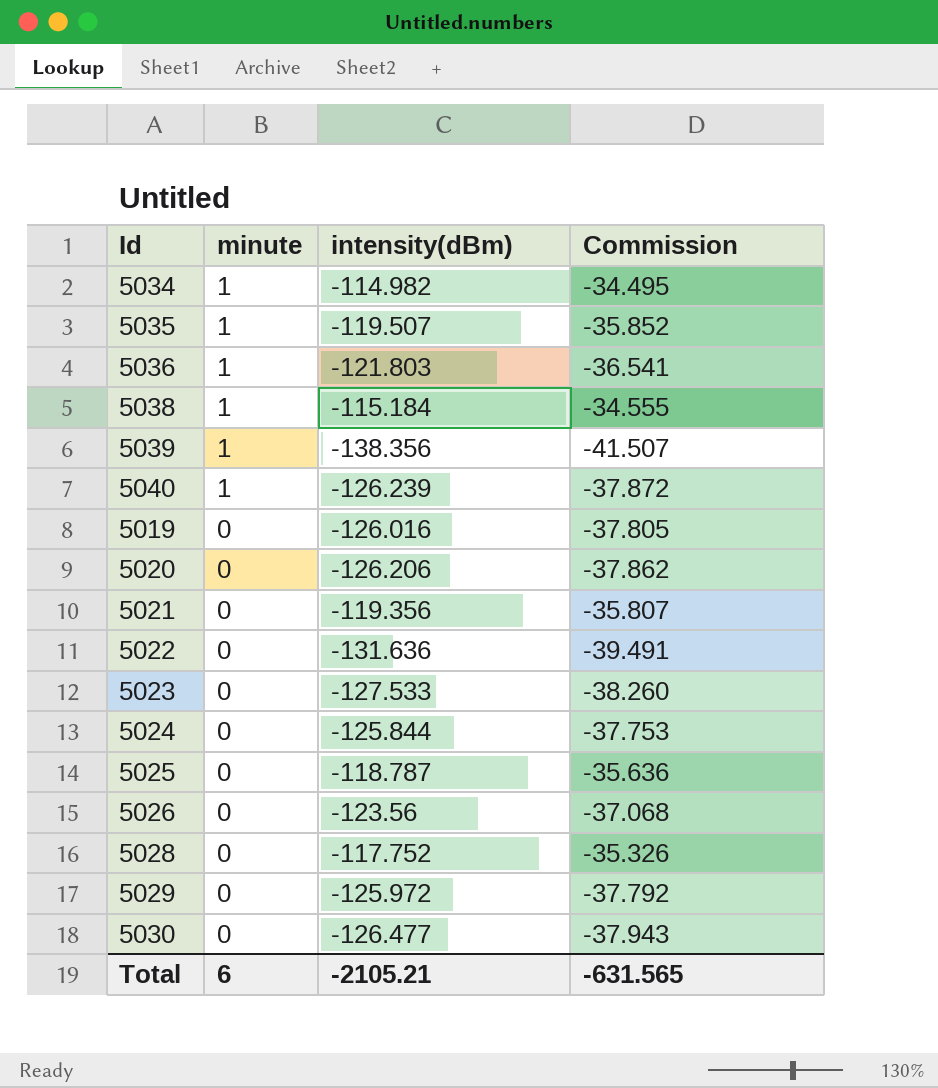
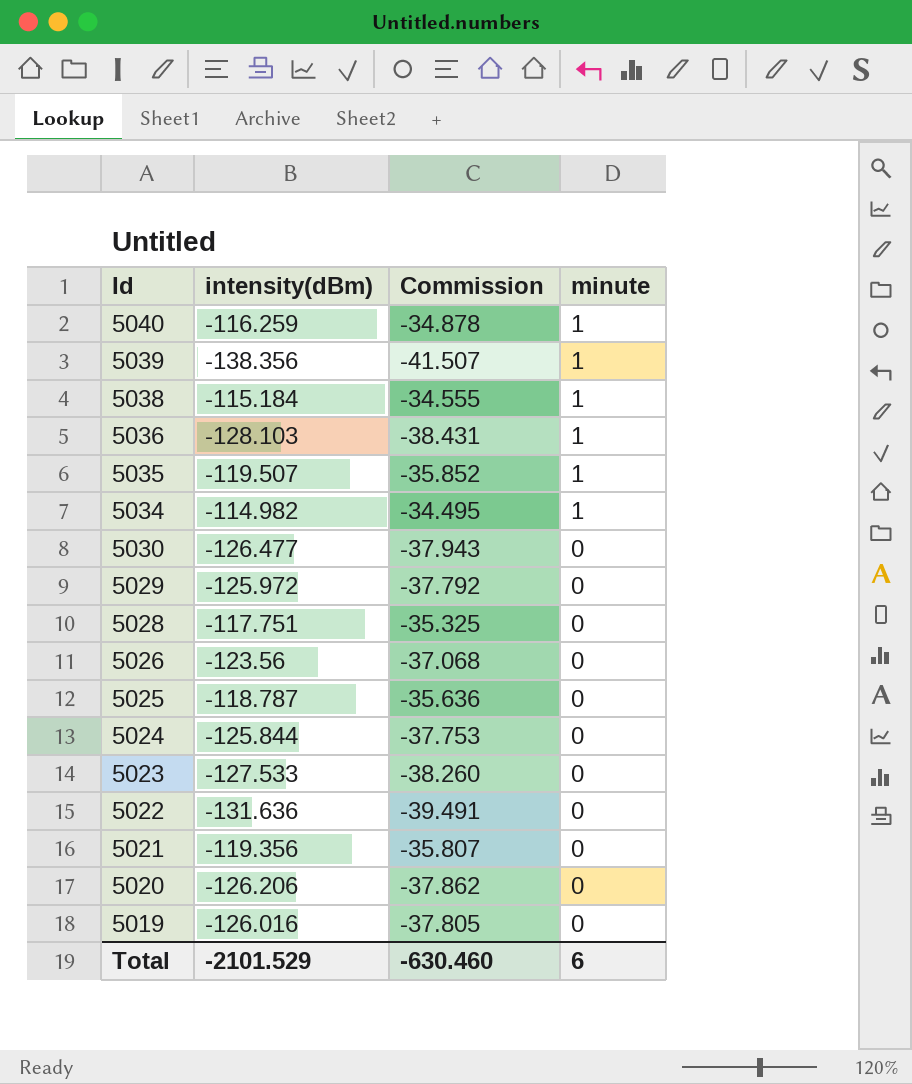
row order: minute descending -> Id descending
column minute | position: 2 -> 4
5040 | intensity(dBm): -126.239 -> -116.259
5040 | Commission: -37.872 -> -34.878
5036 | intensity(dBm): -121.803 -> -128.103
5036 | Commission: -36.541 -> -38.431
5028 | intensity(dBm): -117.752 -> -117.751
5028 | Commission: -35.326 -> -35.325
Total | intensity(dBm): -2105.21 -> -2101.529
Total | Commission: -631.565 -> -630.460

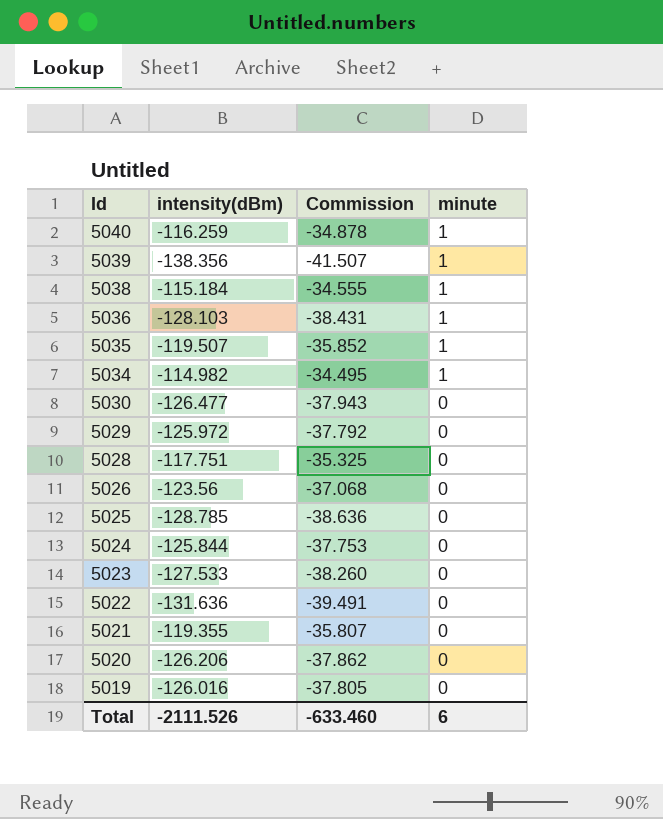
5025 | intensity(dBm): -118.787 -> -128.785
5025 | Commission: -35.636 -> -38.636
5021 | intensity(dBm): -119.356 -> -119.355
Total | intensity(dBm): -2101.529 -> -2111.526
Total | Commission: -630.460 -> -633.460

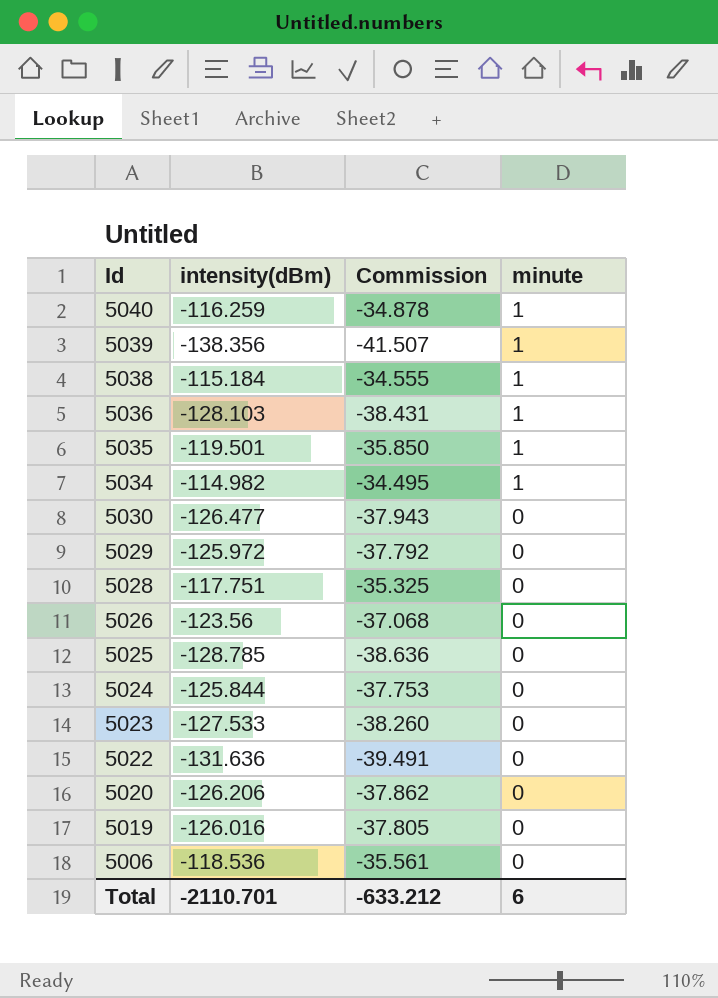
row 5021: -119.355 | -35.807 | 0 -> none
5035 | intensity(dBm): -119.507 -> -119.501
5035 | Commission: -35.852 -> -35.850
row 5006: none -> -118.536 | -35.561 | 0
Total | intensity(dBm): -2111.526 -> -2110.701
Total | Commission: -633.460 -> -633.212

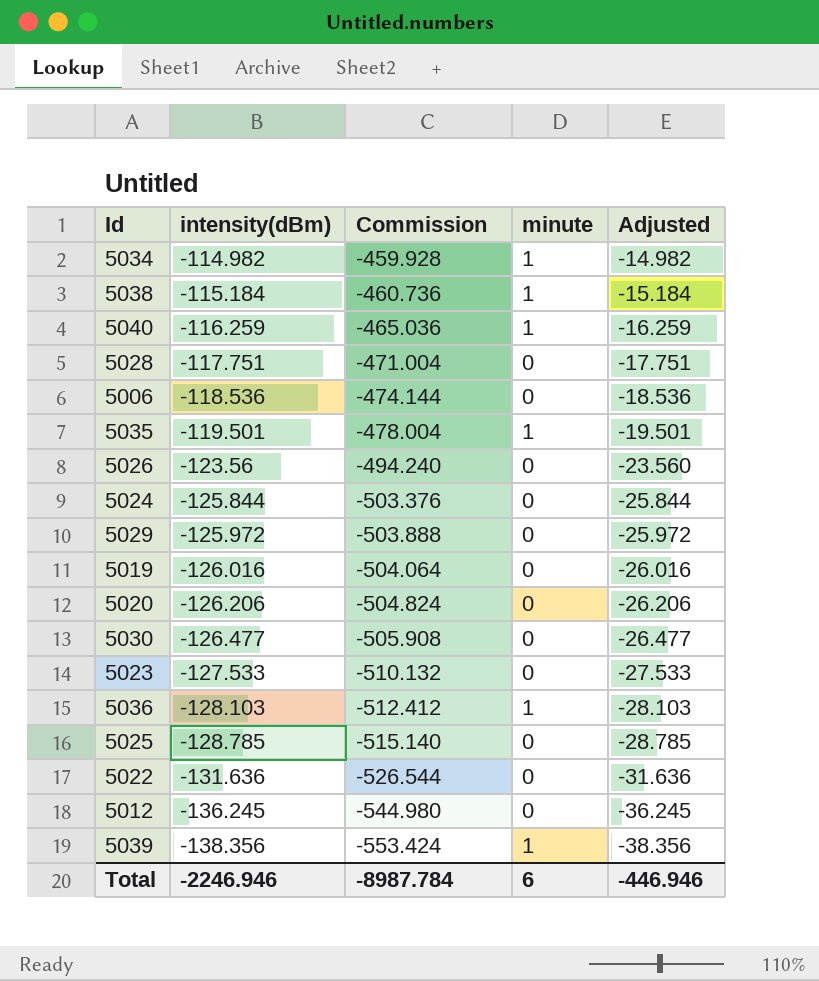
row order: Id descending -> intensity(dBm) descending
column Commission | formula: [intensity(dBm)] * 0.3 -> [intensity(dBm)] * 4
column Adjusted | formula: none -> [intensity(dBm)] + 100
row 5012: none -> -136.245 | -544.980 | 0 | -36.245
Total | intensity(dBm): -2110.701 -> -2246.946
Total | Commission: -633.212 -> -8987.784

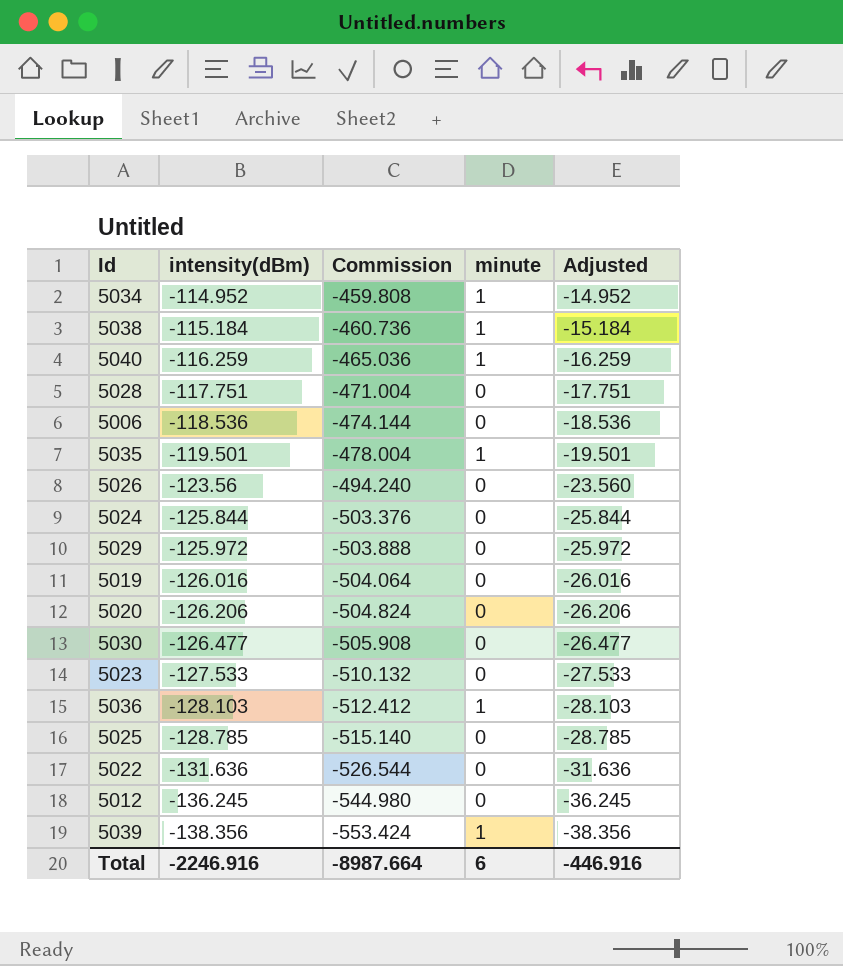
5034 | intensity(dBm): -114.982 -> -114.952
5034 | Commission: -459.928 -> -459.808
5034 | Adjusted: -14.982 -> -14.952
Total | intensity(dBm): -2246.946 -> -2246.916
Total | Commission: -8987.784 -> -8987.664
Total | Adjusted: -446.946 -> -446.916

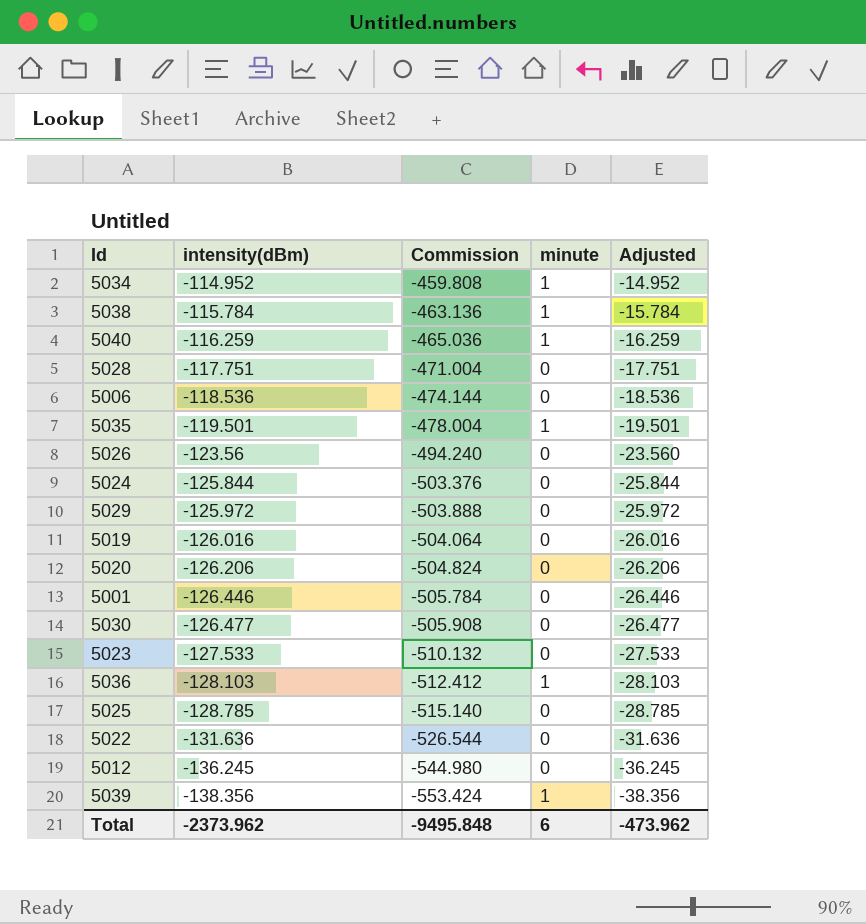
5038 | intensity(dBm): -115.184 -> -115.784
5038 | Commission: -460.736 -> -463.136
5038 | Adjusted: -15.184 -> -15.784
row 5001: none -> -126.446 | -505.784 | 0 | -26.446
Total | intensity(dBm): -2246.916 -> -2373.962
Total | Commission: -8987.664 -> -9495.848
Total | Adjusted: -446.916 -> -473.962

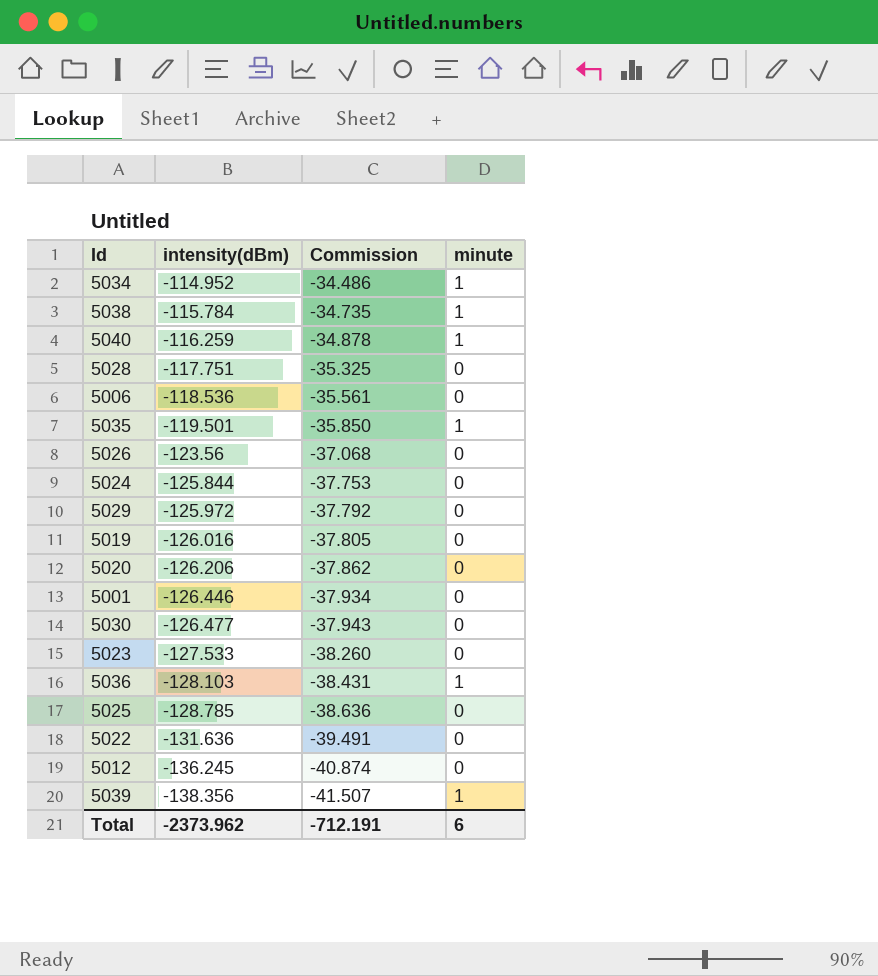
column Adjusted | formula: [intensity(dBm)] + 100 -> none
column Commission | formula: [intensity(dBm)] * 4 -> [intensity(dBm)] * 0.3
Total | Commission: -9495.848 -> -712.191

